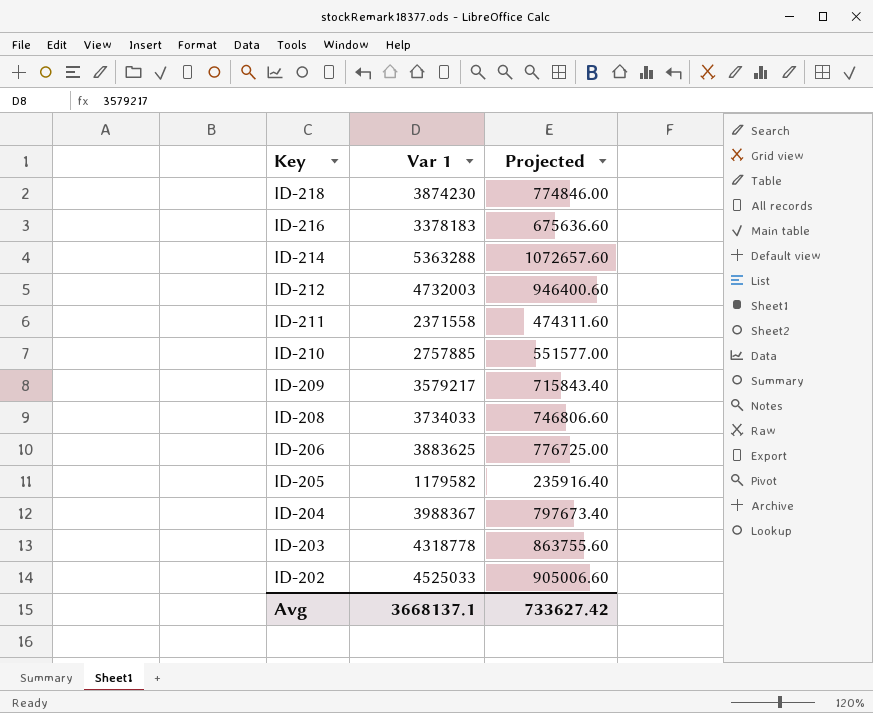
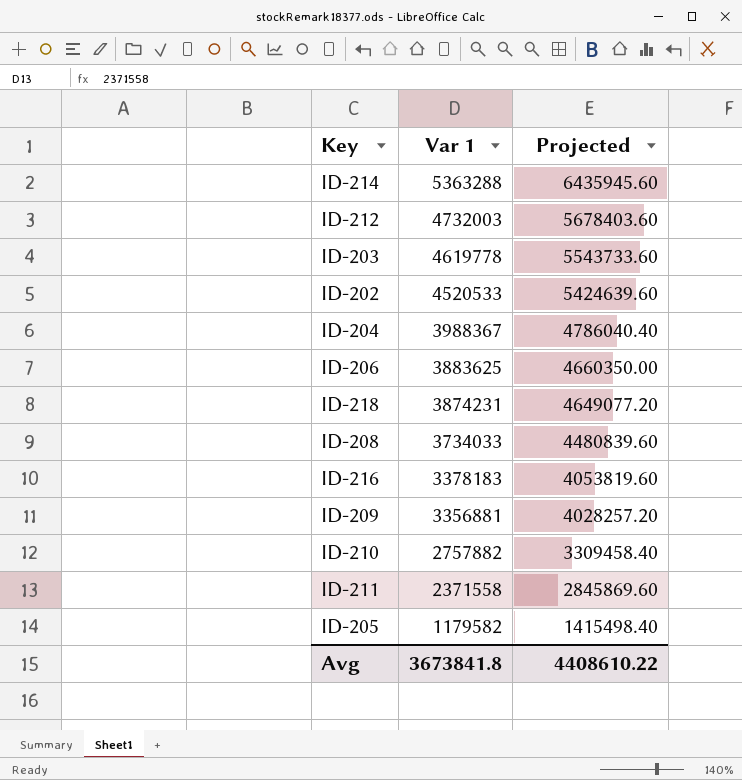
row order: Key descending -> Var 1 descending
column Projected | formula: [Var 1] * 0.2 -> [Var 1] * 1.2
ID-203 | Var 1: 4318778 -> 4619778
ID-202 | Var 1: 4525033 -> 4520533
ID-218 | Var 1: 3874230 -> 3874231
ID-209 | Var 1: 3579217 -> 3356881
ID-210 | Var 1: 2757885 -> 2757882
Avg | Var 1: 3668137.1 -> 3673841.8
Avg | Projected: 733627.42 -> 4408610.22

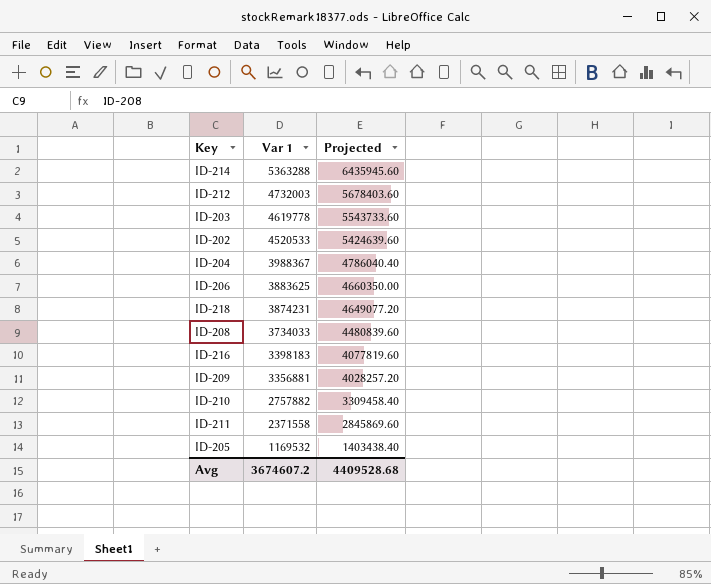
ID-216 | Var 1: 3378183 -> 3398183
ID-216 | Projected: 4053819.60 -> 4077819.60
ID-205 | Var 1: 1179582 -> 1169532
ID-205 | Projected: 1415498.40 -> 1403438.40
Avg | Var 1: 3673841.8 -> 3674607.2
Avg | Projected: 4408610.22 -> 4409528.68

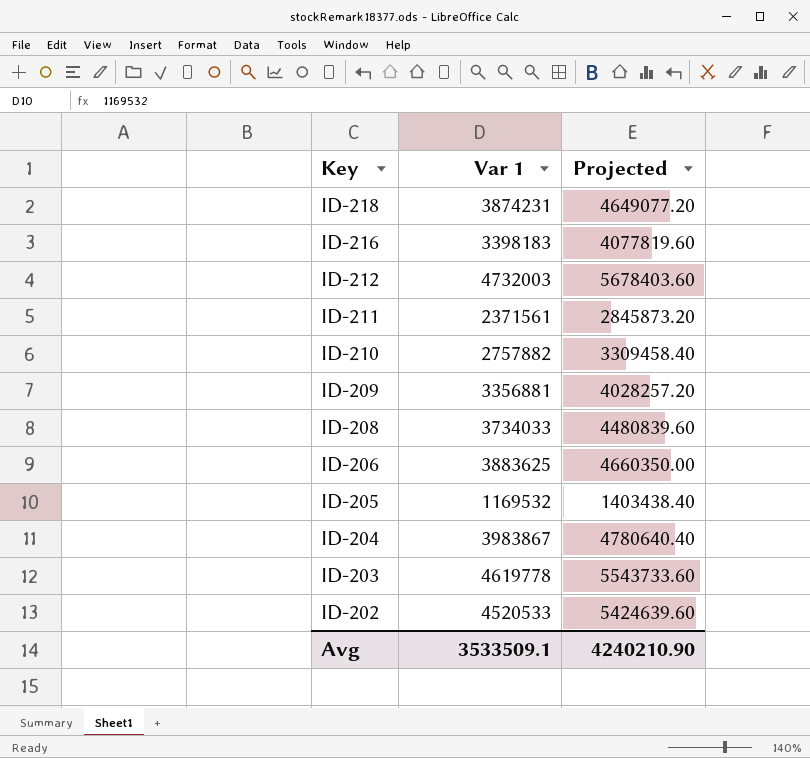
row order: Var 1 descending -> Key descending
row ID-214: 5363288 | 6435945.60 -> none
ID-211 | Var 1: 2371558 -> 2371561
ID-211 | Projected: 2845869.60 -> 2845873.20
ID-204 | Var 1: 3988367 -> 3983867
ID-204 | Projected: 4786040.40 -> 4780640.40
Avg | Var 1: 3674607.2 -> 3533509.1
Avg | Projected: 4409528.68 -> 4240210.90

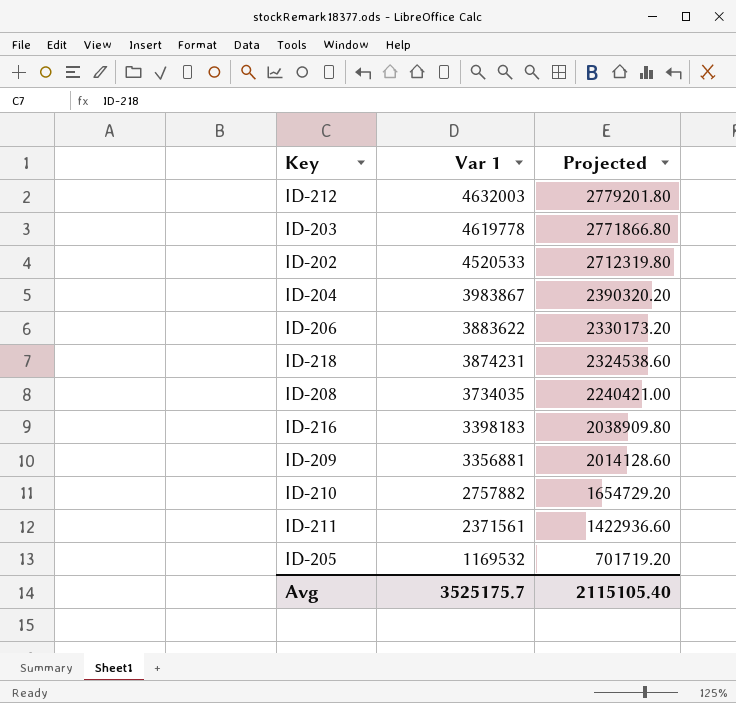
row order: Key descending -> Var 1 descending
column Projected | formula: [Var 1] * 1.2 -> [Var 1] * 0.6
ID-212 | Var 1: 4732003 -> 4632003
ID-206 | Var 1: 3883625 -> 3883622
ID-208 | Var 1: 3734033 -> 3734035
Avg | Var 1: 3533509.1 -> 3525175.7
Avg | Projected: 4240210.90 -> 2115105.40

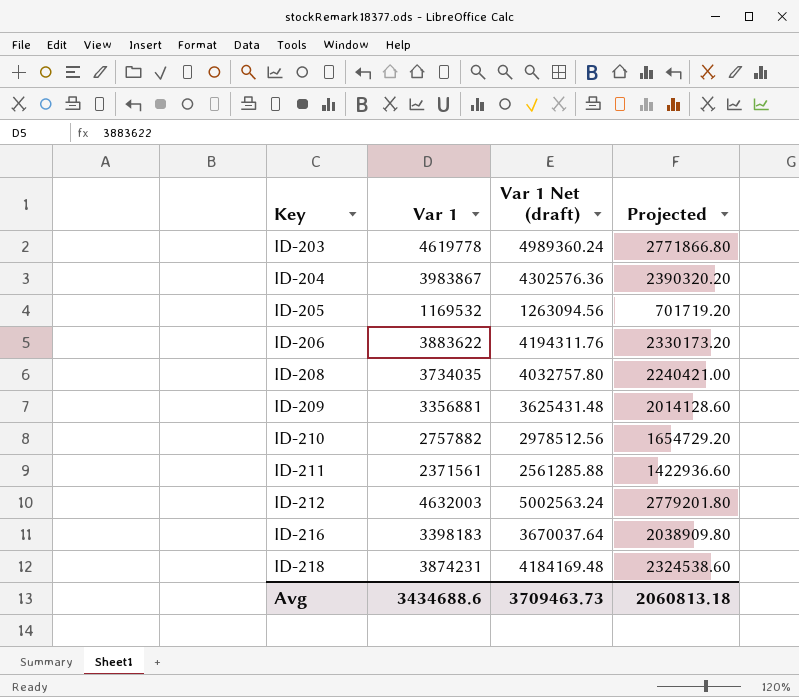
row order: Var 1 descending -> Key ascending
column Var 1 Net (draft) | formula: none -> [Var 1] * 1.08
row ID-202: 4520533 | 2712319.80 -> none
Avg | Var 1: 3525175.7 -> 3434688.6
Avg | Projected: 2115105.40 -> 2060813.18

